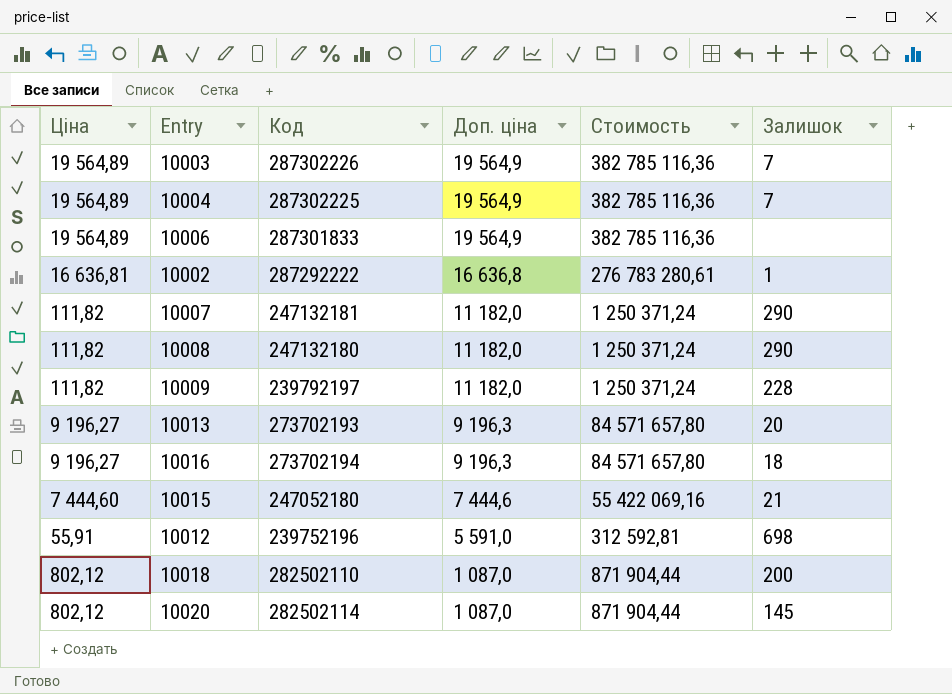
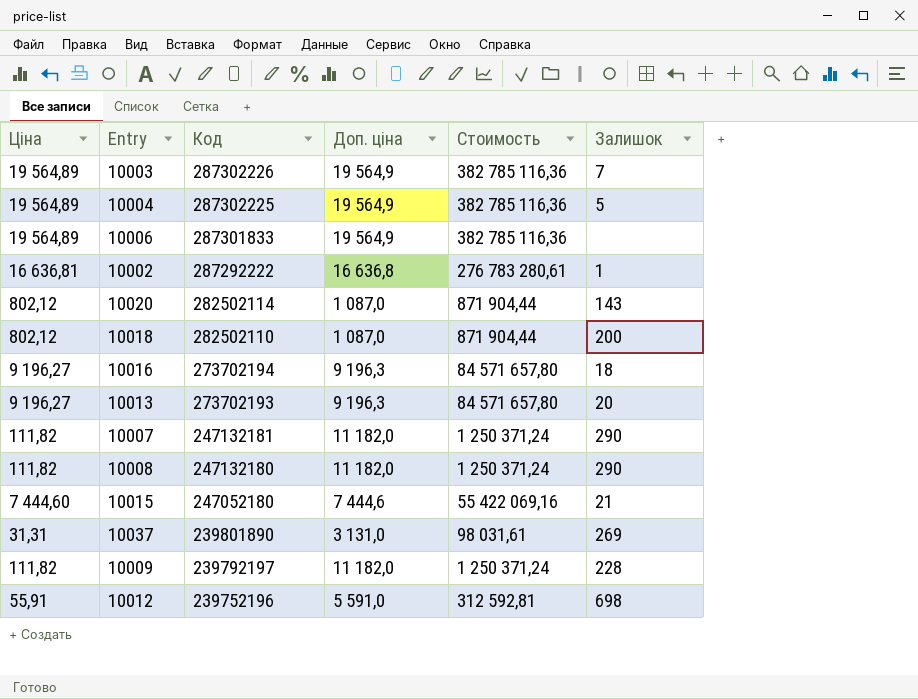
row order: Доп. ціна descending -> Код descending
10004 | Залишок: 7 -> 5
10020 | Залишок: 145 -> 143
row 10037: none -> 31,31 | 239801890 | 3 131,0 | 98 031,61 | 269

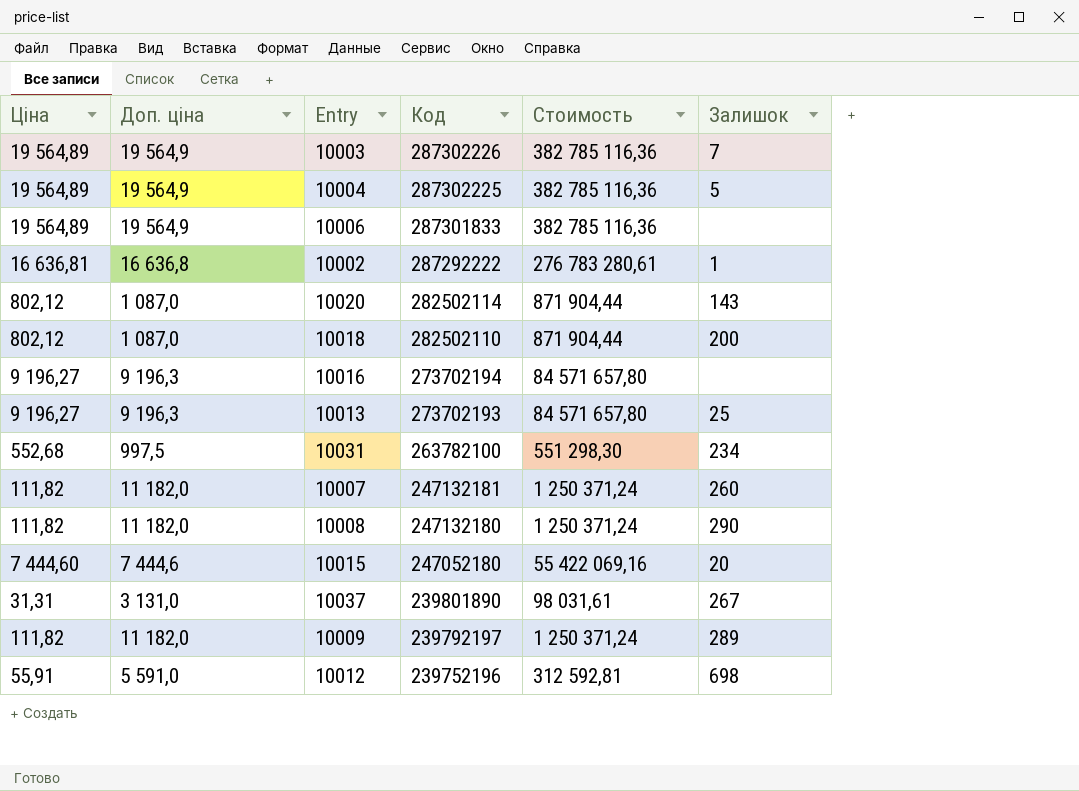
column Доп. ціна | position: 4 -> 2
10016 | Залишок: 18 -> none
10013 | Залишок: 20 -> 25
row 10031: none -> 552,68 | 997,5 | 263782100 | 551 298,30 | 234
10007 | Залишок: 290 -> 260
10015 | Залишок: 21 -> 20
10037 | Залишок: 269 -> 267
10009 | Залишок: 228 -> 289

